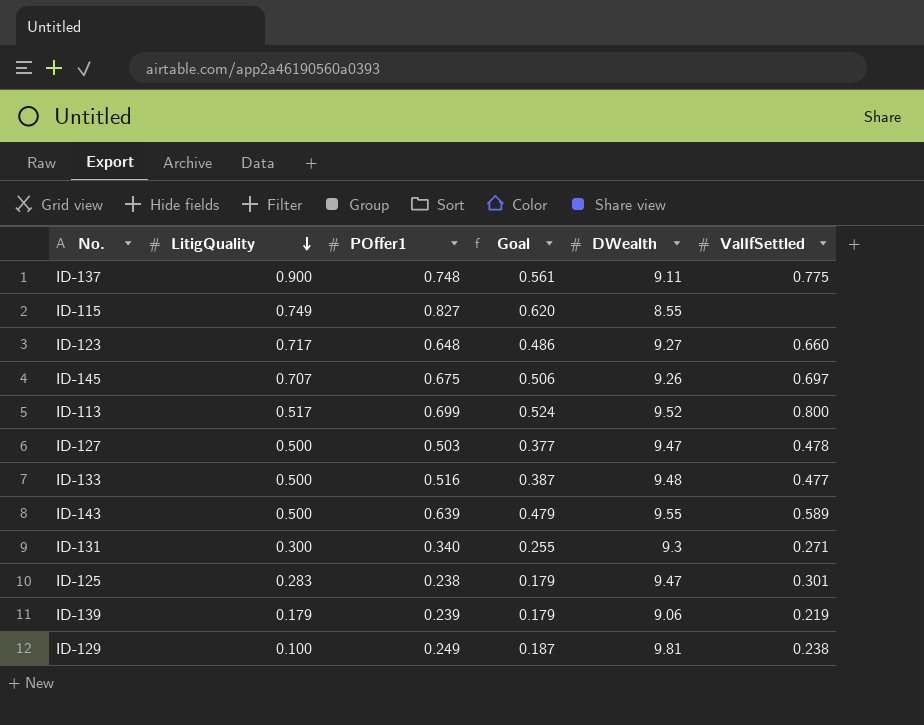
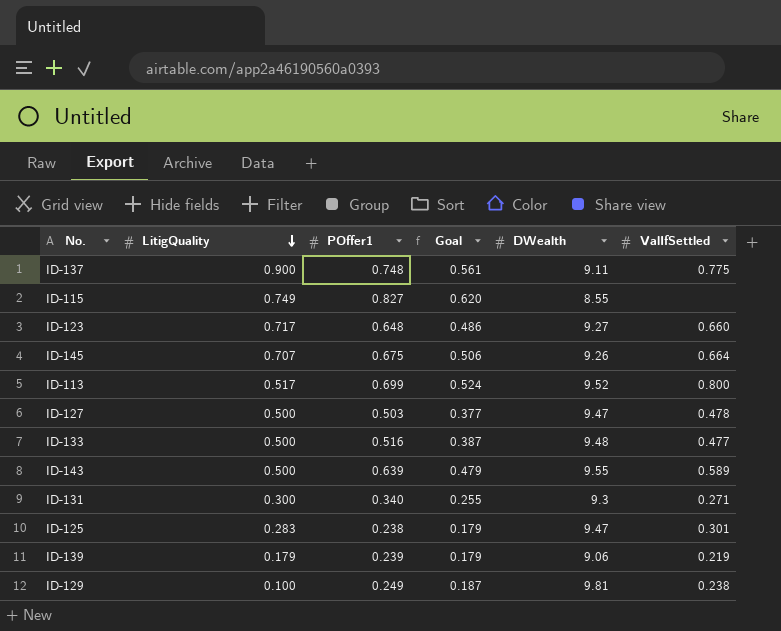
ID-145 | ValIfSettled: 0.697 -> 0.664

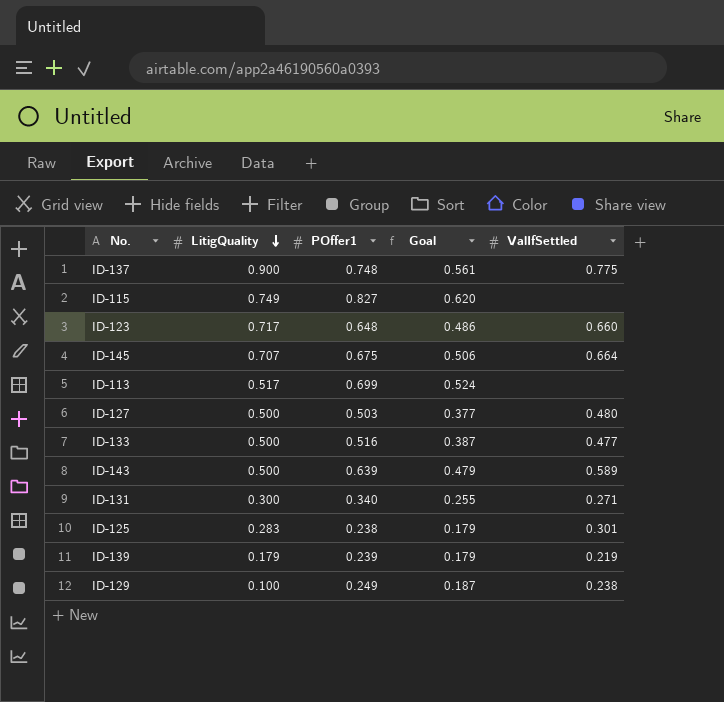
column DWealth | position: 5 -> none
ID-113 | ValIfSettled: 0.800 -> none
ID-127 | ValIfSettled: 0.478 -> 0.480

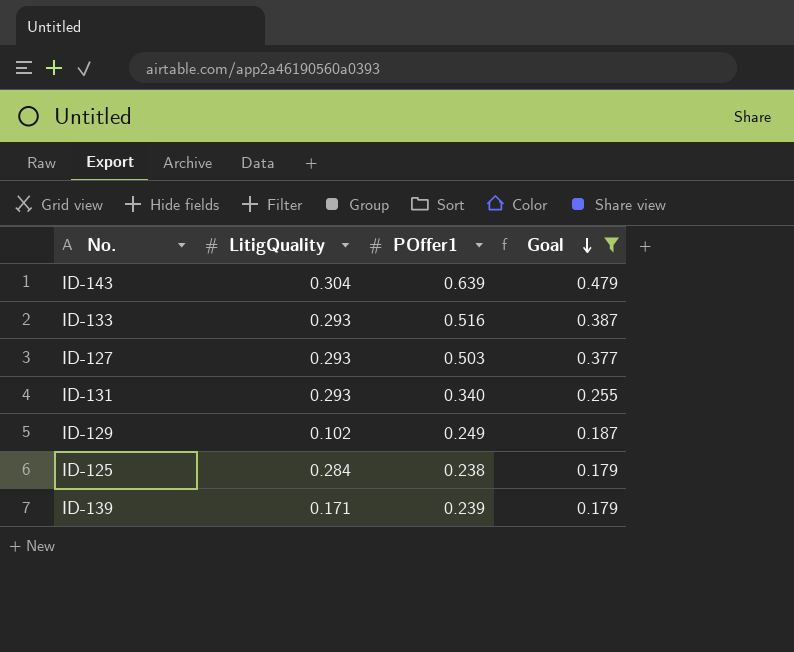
filter: none -> Goal <= 0.479
row order: LitigQuality descending -> Goal descending
column ValIfSettled | position: 5 -> none
ID-143 | LitigQuality: 0.500 -> 0.304
ID-133 | LitigQuality: 0.500 -> 0.293
ID-127 | LitigQuality: 0.500 -> 0.293
ID-131 | LitigQuality: 0.300 -> 0.293
ID-129 | LitigQuality: 0.100 -> 0.102
ID-125 | LitigQuality: 0.283 -> 0.284
ID-139 | LitigQuality: 0.179 -> 0.171

